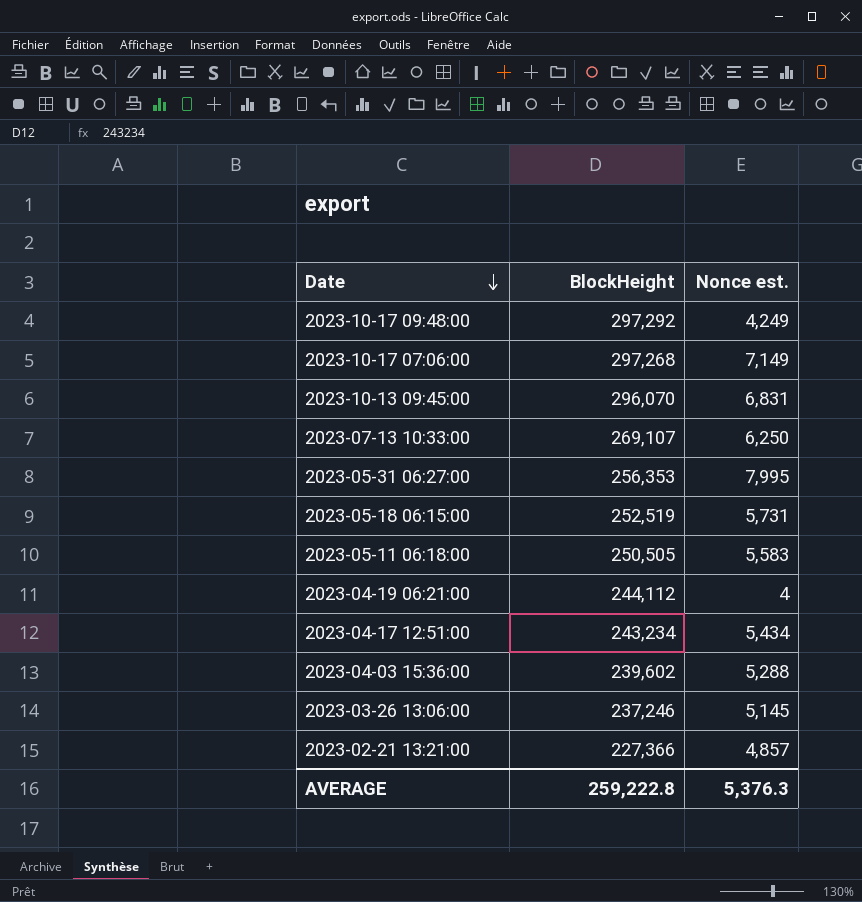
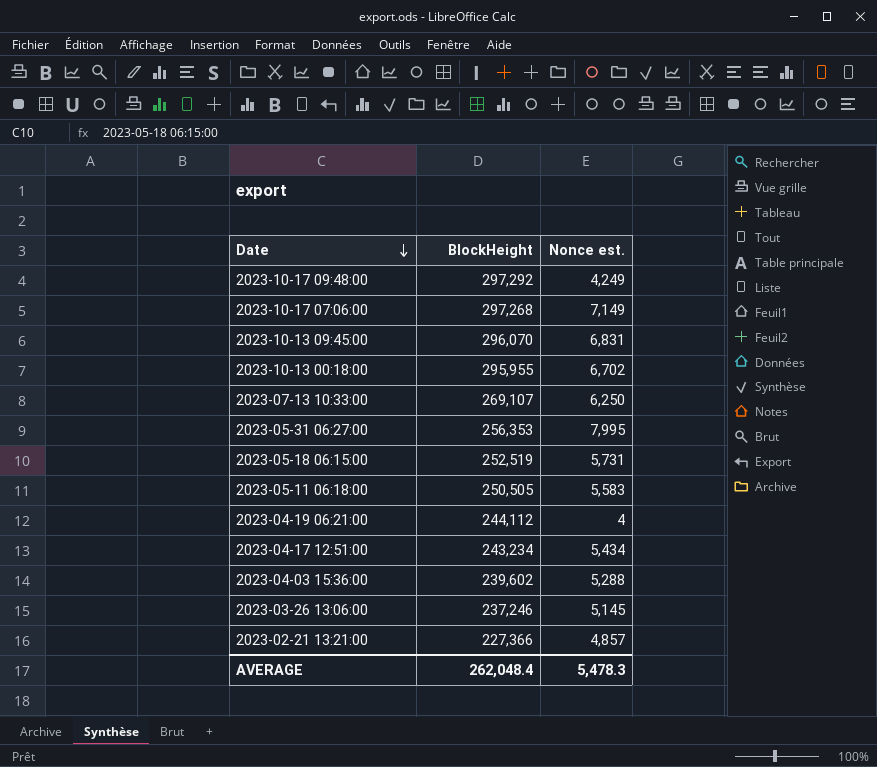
row 2023-10-13 00:18:00: none -> 295,955 | 6,702
AVERAGE | BlockHeight: 259,222.8 -> 262,048.4
AVERAGE | Nonce est.: 5,376.3 -> 5,478.3

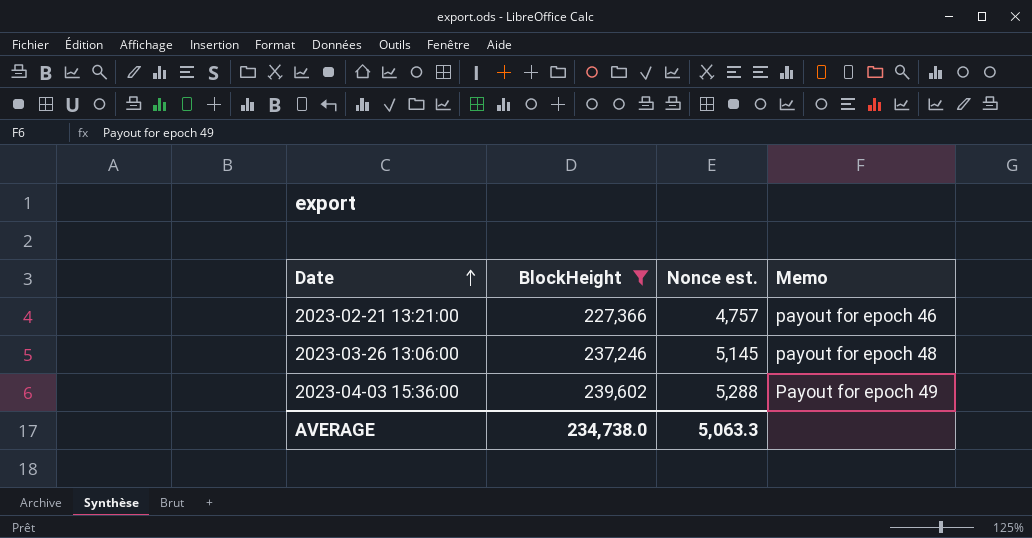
filter: none -> BlockHeight <= 239,602
row order: Date descending -> Date ascending
column Memo | position: none -> 4
2023-02-21 13:21:00 | Nonce est.: 4,857 -> 4,757
AVERAGE | BlockHeight: 262,048.4 -> 234,738.0
AVERAGE | Nonce est.: 5,478.3 -> 5,063.3

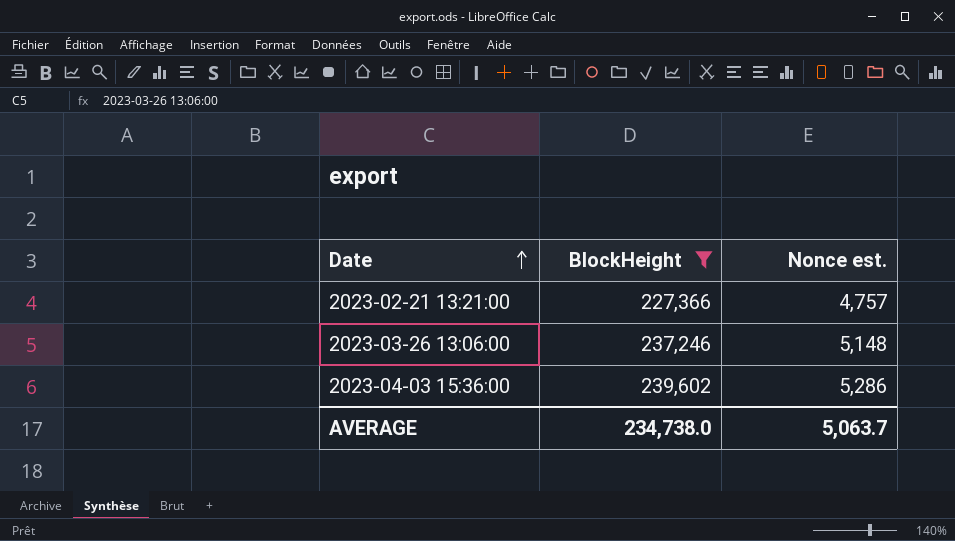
column Memo | position: 4 -> none
2023-03-26 13:06:00 | Nonce est.: 5,145 -> 5,148
2023-04-03 15:36:00 | Nonce est.: 5,288 -> 5,286
AVERAGE | Nonce est.: 5,063.3 -> 5,063.7

